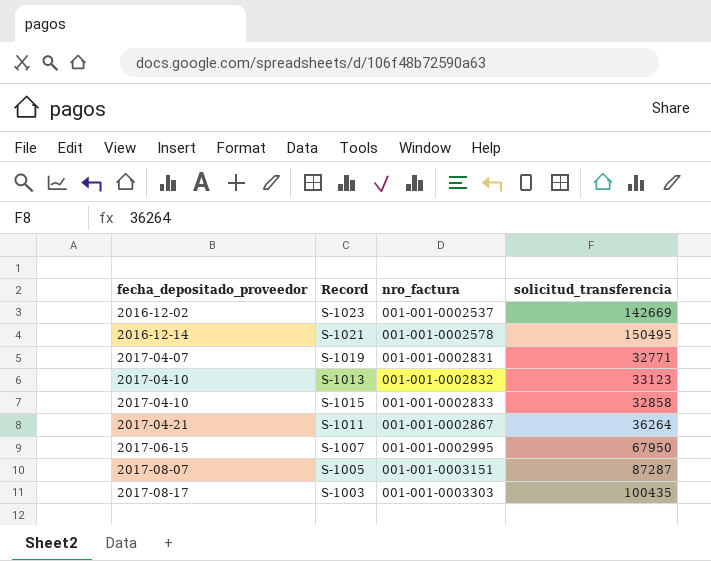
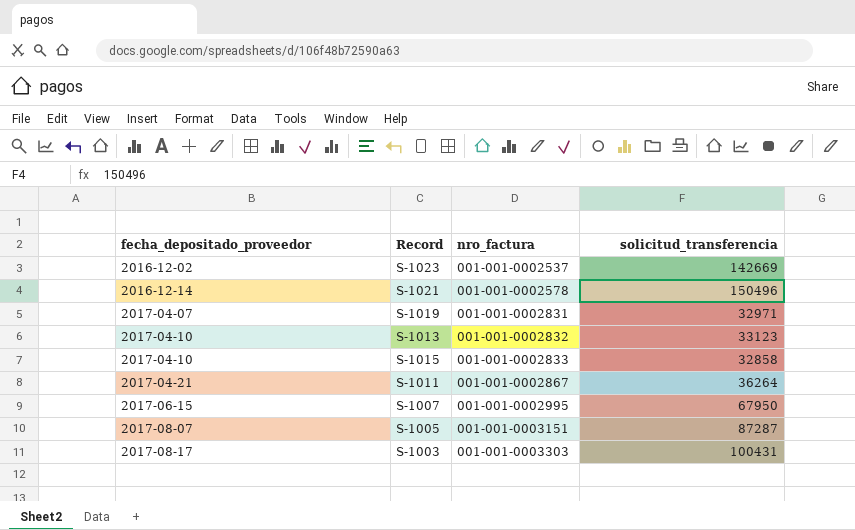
S-1021 | solicitud_transferencia: 150495 -> 150496
S-1019 | solicitud_transferencia: 32771 -> 32971
S-1003 | solicitud_transferencia: 100435 -> 100431

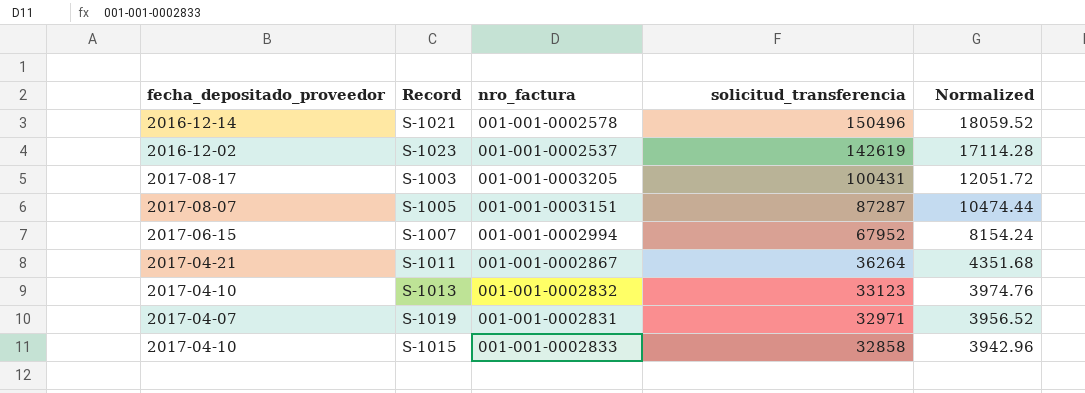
row order: fecha_depositado_proveedor ascending -> solicitud_transferencia descending
column Normalized | formula: none -> [solicitud_transferencia] * 0.12
S-1023 | solicitud_transferencia: 142669 -> 142619
S-1003 | nro_factura: 001-001-0003303 -> 001-001-0003205
S-1007 | nro_factura: 001-001-0002995 -> 001-001-0002994
S-1007 | solicitud_transferencia: 67950 -> 67952

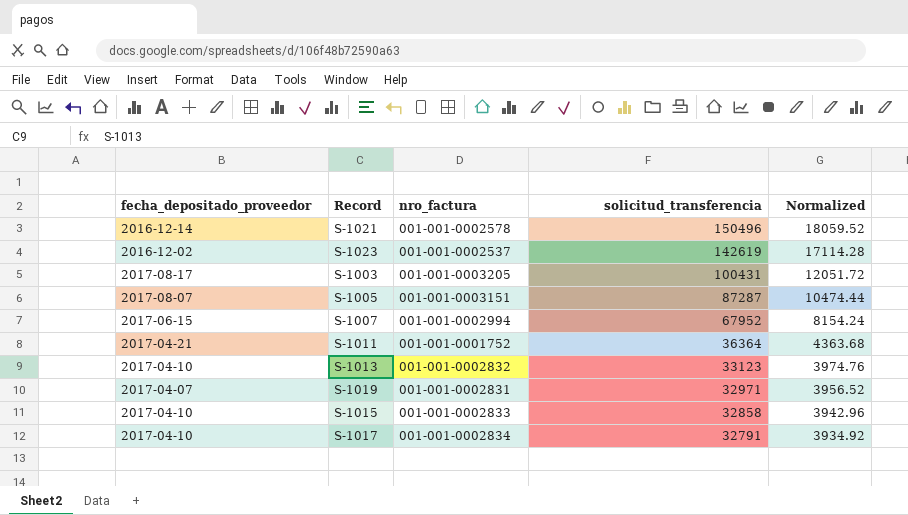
S-1011 | nro_factura: 001-001-0002867 -> 001-001-0001752
S-1011 | solicitud_transferencia: 36264 -> 36364
S-1011 | Normalized: 4351.68 -> 4363.68
row S-1017: none -> 2017-04-10 | 001-001-0002834 | 32791 | 3934.92

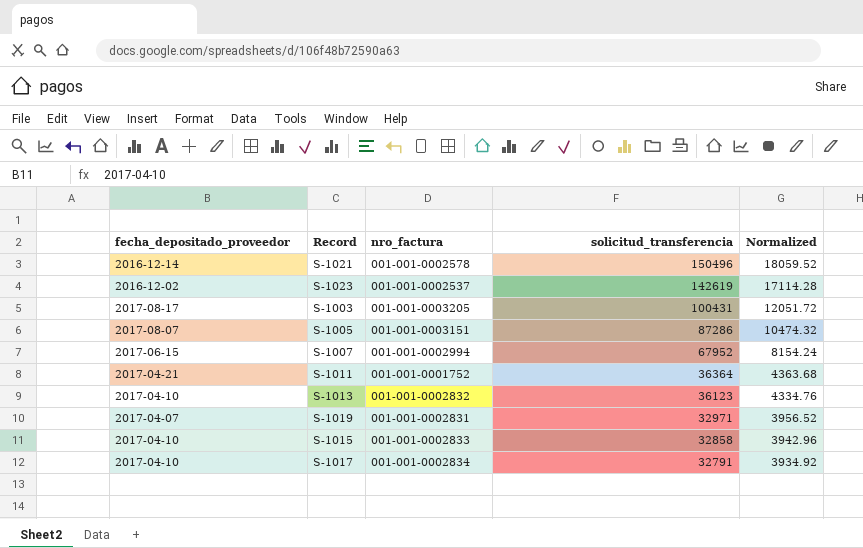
S-1005 | solicitud_transferencia: 87287 -> 87286
S-1005 | Normalized: 10474.44 -> 10474.32
S-1013 | solicitud_transferencia: 33123 -> 36123
S-1013 | Normalized: 3974.76 -> 4334.76

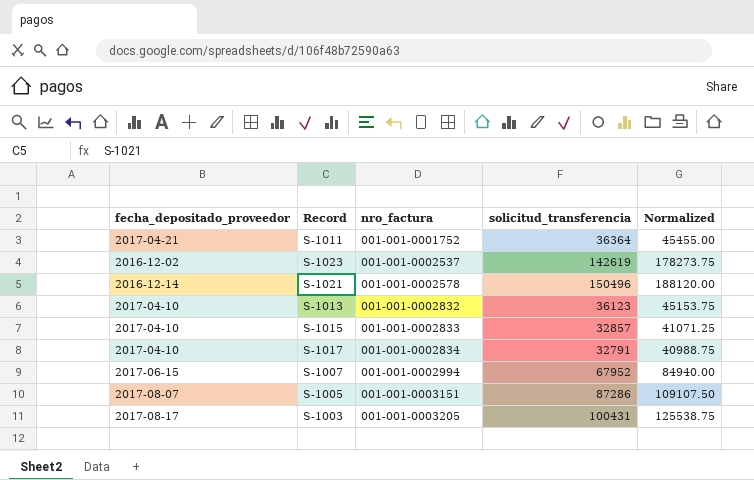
row order: solicitud_transferencia descending -> nro_factura ascending
column Normalized | formula: [solicitud_transferencia] * 0.12 -> [solicitud_transferencia] * 1.25
row S-1019: 2017-04-07 | 001-001-0002831 | 32971 | 3956.52 -> none
S-1015 | solicitud_transferencia: 32858 -> 32857

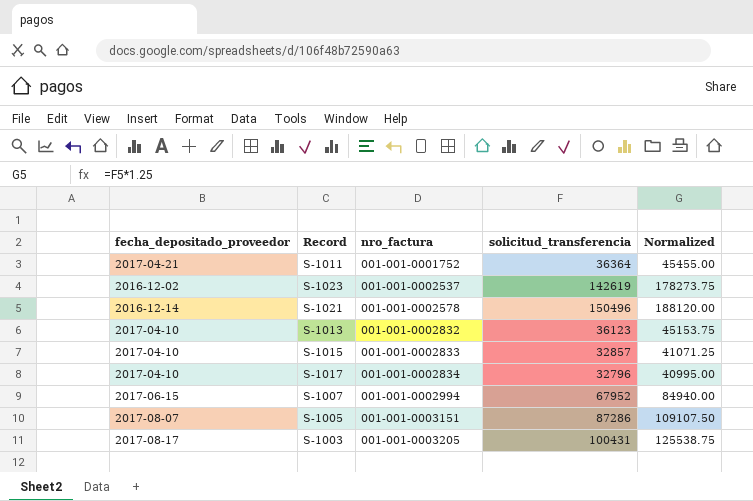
S-1017 | solicitud_transferencia: 32791 -> 32796
S-1017 | Normalized: 40988.75 -> 40995.00

